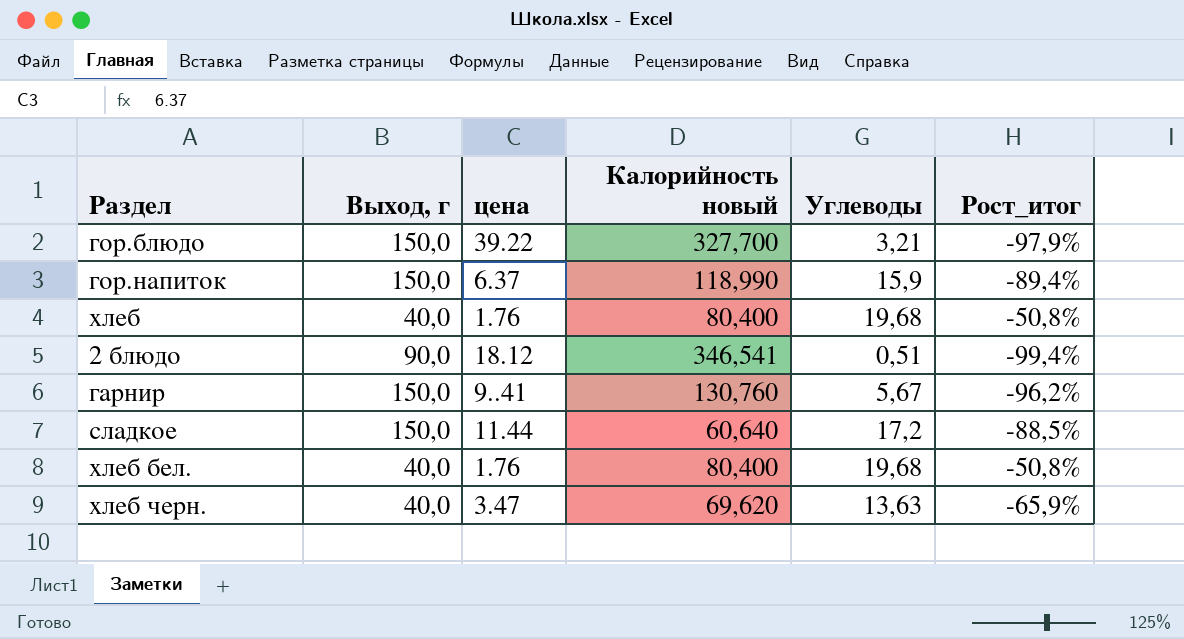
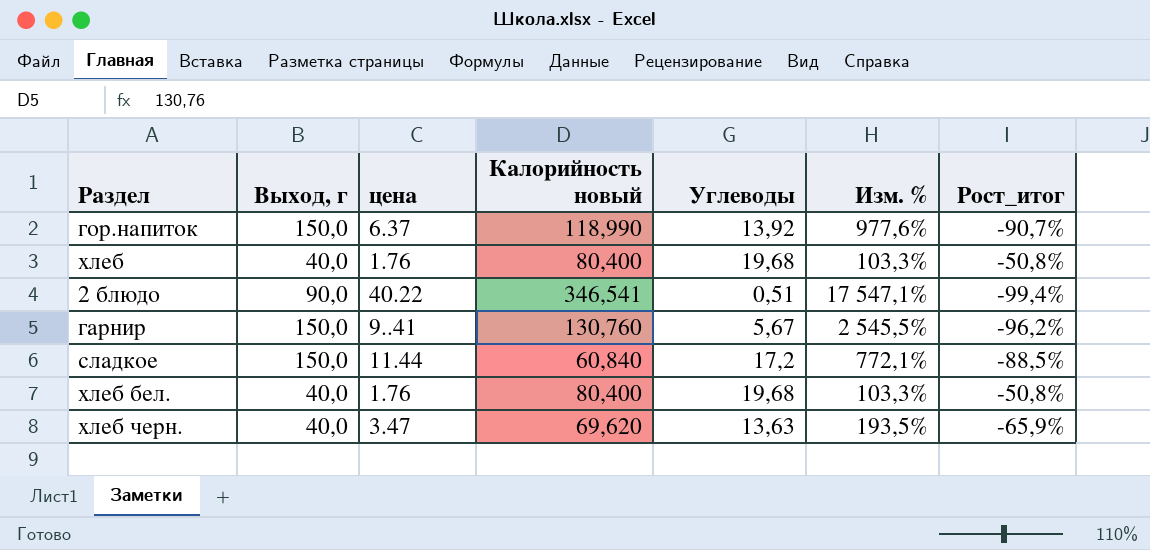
column Изм. % | formula: none -> ([Выход, г] - [Углеводы]) / [Углеводы]
row гор.блюдо: 150,0 | 39.22 | 327,700 | 3,21 | -97,9% -> none
гор.напиток | Углеводы: 15,9 -> 13,92
гор.напиток | Рост_итог: -89,4% -> -90,7%
2 блюдо | цена: 18.12 -> 40.22
сладкое | Калорийность новый: 60,640 -> 60,840

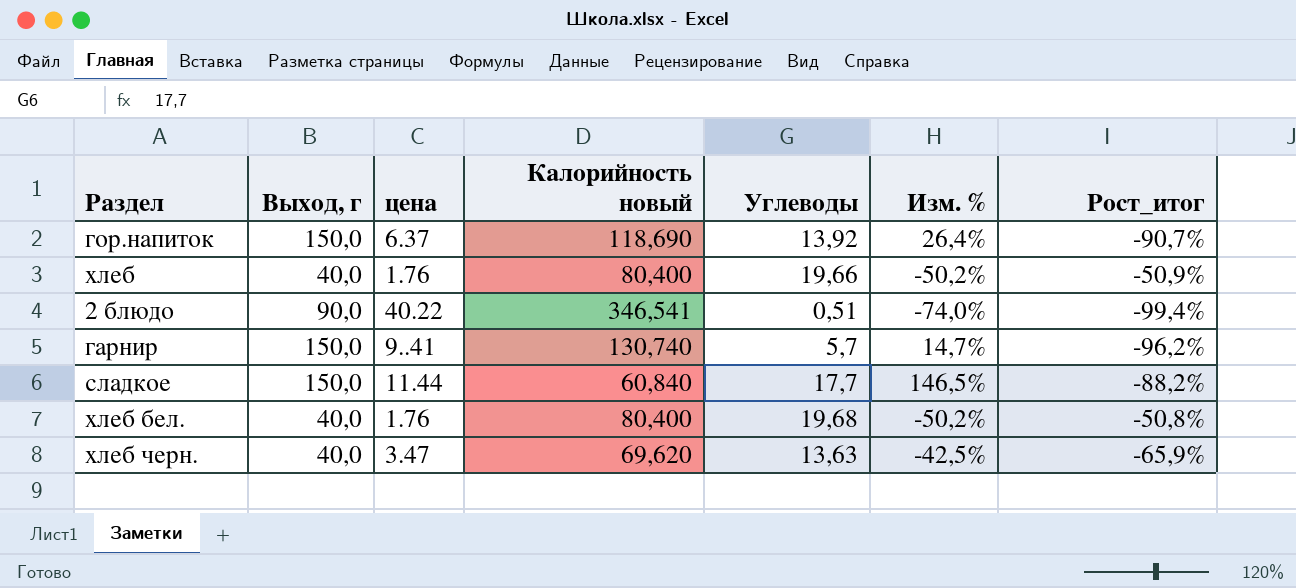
column Изм. % | formula: ([Выход, г] - [Углеводы]) / [Углеводы] -> ([Выход, г] - [Калорийность новый]) / [Калорийность новый]
гор.напиток | Калорийность новый: 118,990 -> 118,690
хлеб | Углеводы: 19,68 -> 19,66
хлеб | Рост_итог: -50,8% -> -50,9%
гарнир | Калорийность новый: 130,760 -> 130,740
гарнир | Углеводы: 5,67 -> 5,7
сладкое | Углеводы: 17,2 -> 17,7
сладкое | Рост_итог: -88,5% -> -88,2%

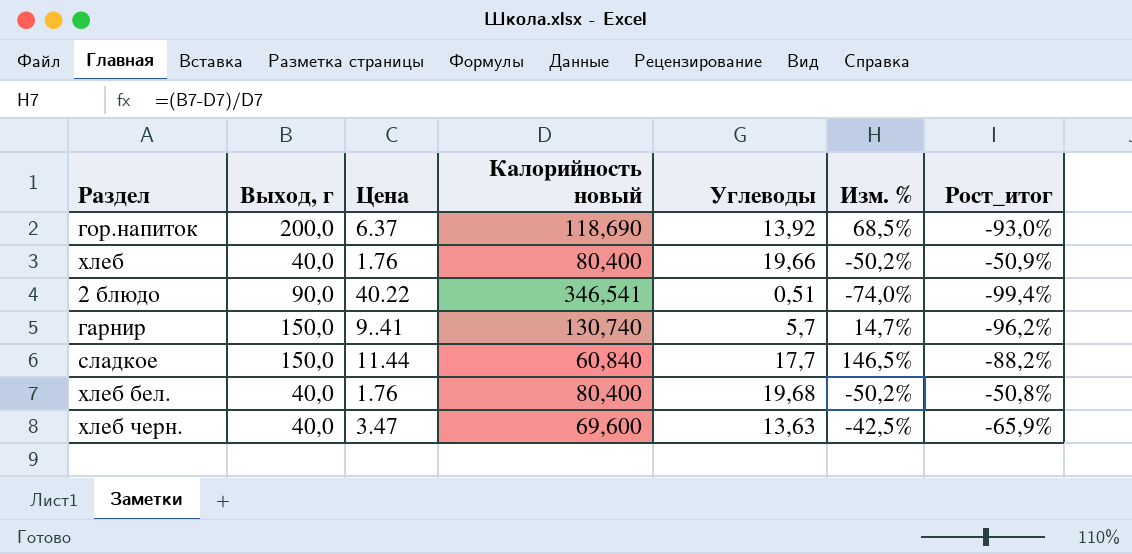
column name: цена -> Цена
гор.напиток | Выход, г: 150,0 -> 200,0
гор.напиток | Изм. %: 26,4% -> 68,5%
гор.напиток | Рост_итог: -90,7% -> -93,0%
хлеб черн. | Калорийность новый: 69,620 -> 69,600

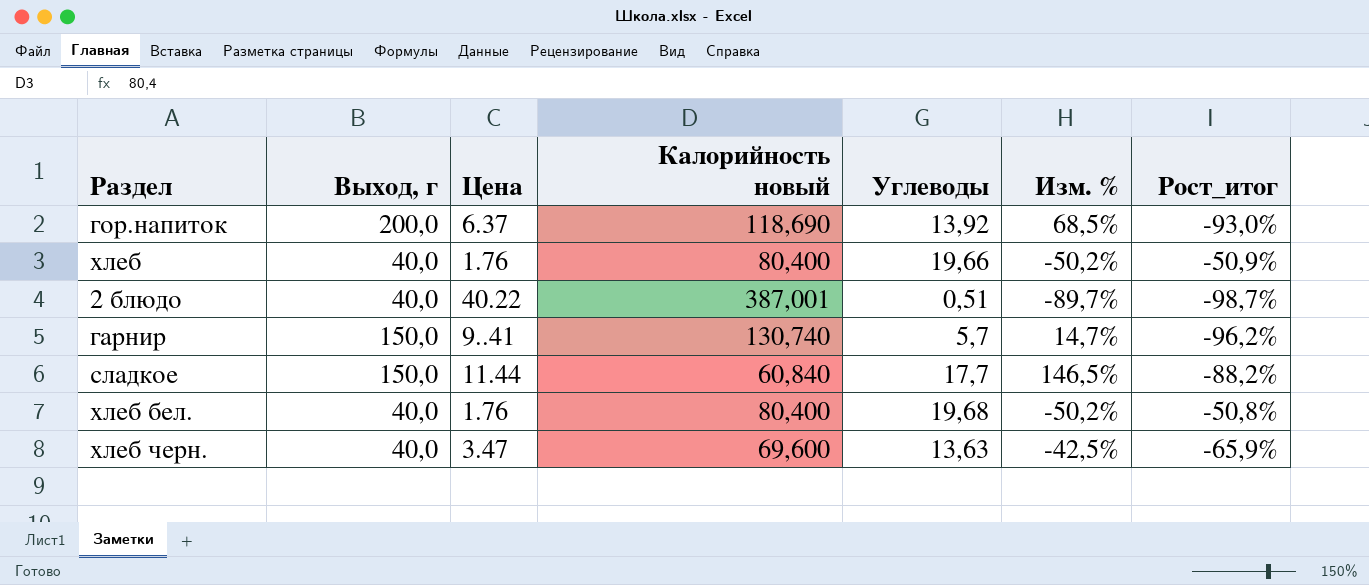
2 блюдо | Выход, г: 90,0 -> 40,0
2 блюдо | Калорийность новый: 346,541 -> 387,001
2 блюдо | Изм. %: -74,0% -> -89,7%
2 блюдо | Рост_итог: -99,4% -> -98,7%

